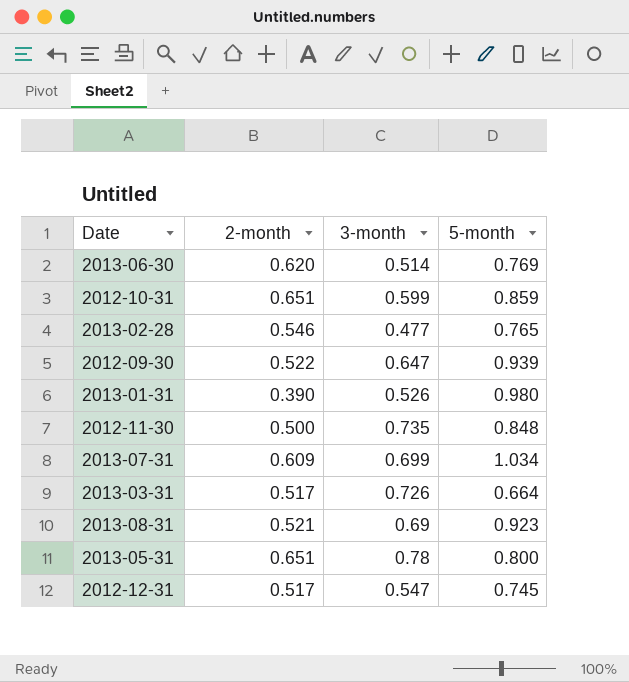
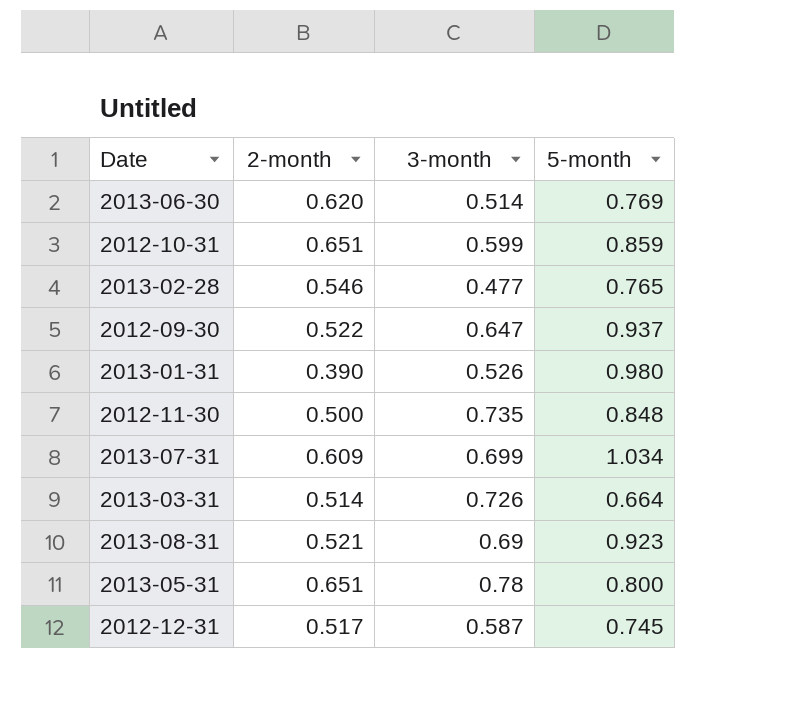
2012-09-30 | 5-month: 0.939 -> 0.937
2013-03-31 | 2-month: 0.517 -> 0.514
2012-12-31 | 3-month: 0.547 -> 0.587

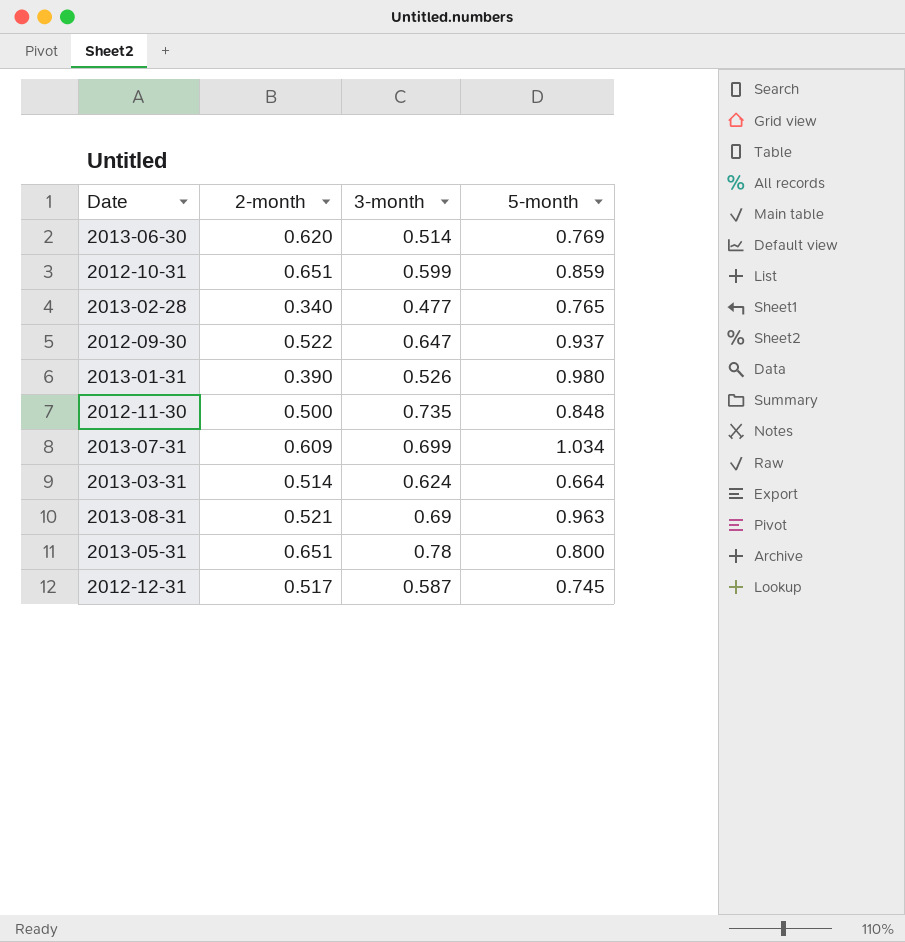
2013-02-28 | 2-month: 0.546 -> 0.340
2013-03-31 | 3-month: 0.726 -> 0.624
2013-08-31 | 5-month: 0.923 -> 0.963

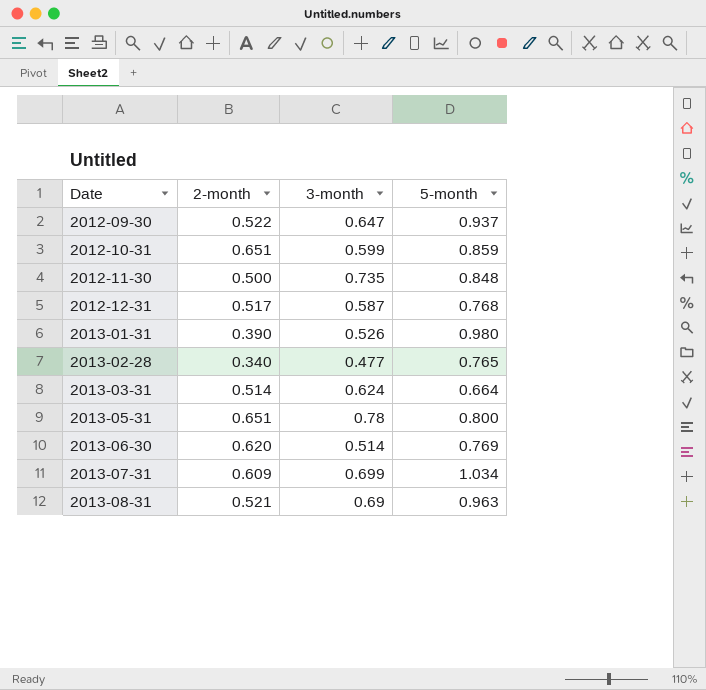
row order: none -> Date ascending
2012-12-31 | 5-month: 0.745 -> 0.768

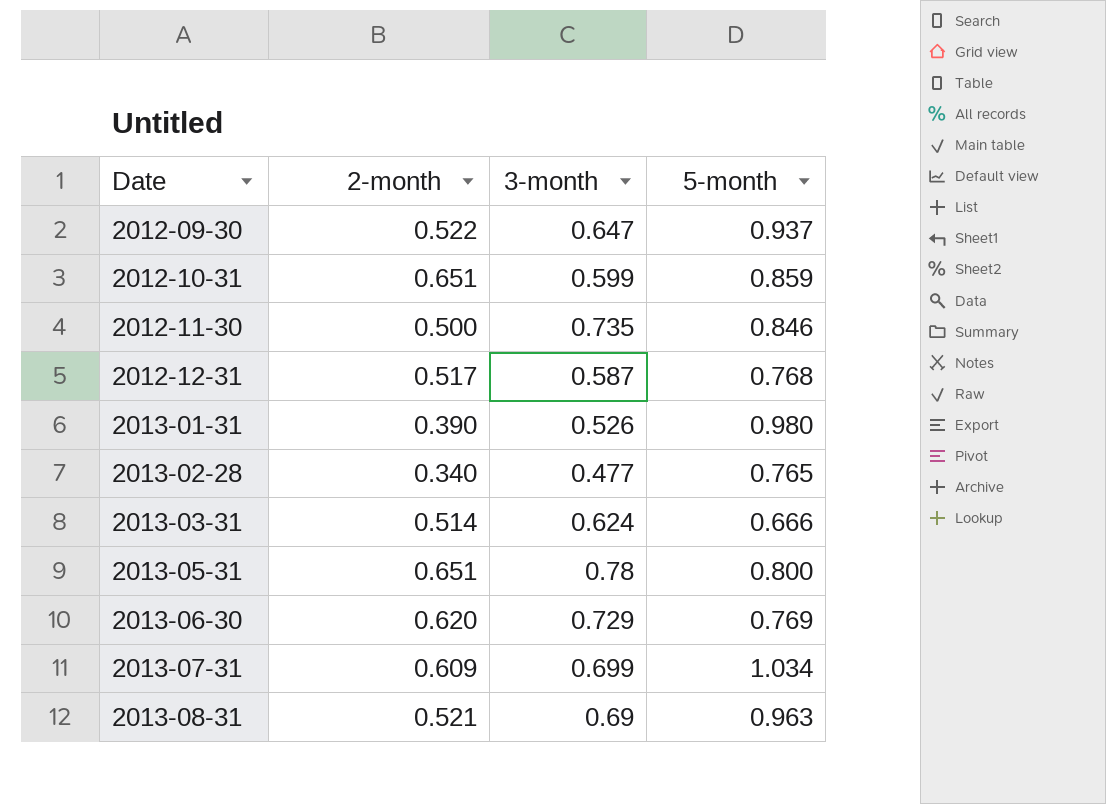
2012-11-30 | 5-month: 0.848 -> 0.846
2013-03-31 | 5-month: 0.664 -> 0.666
2013-06-30 | 3-month: 0.514 -> 0.729

